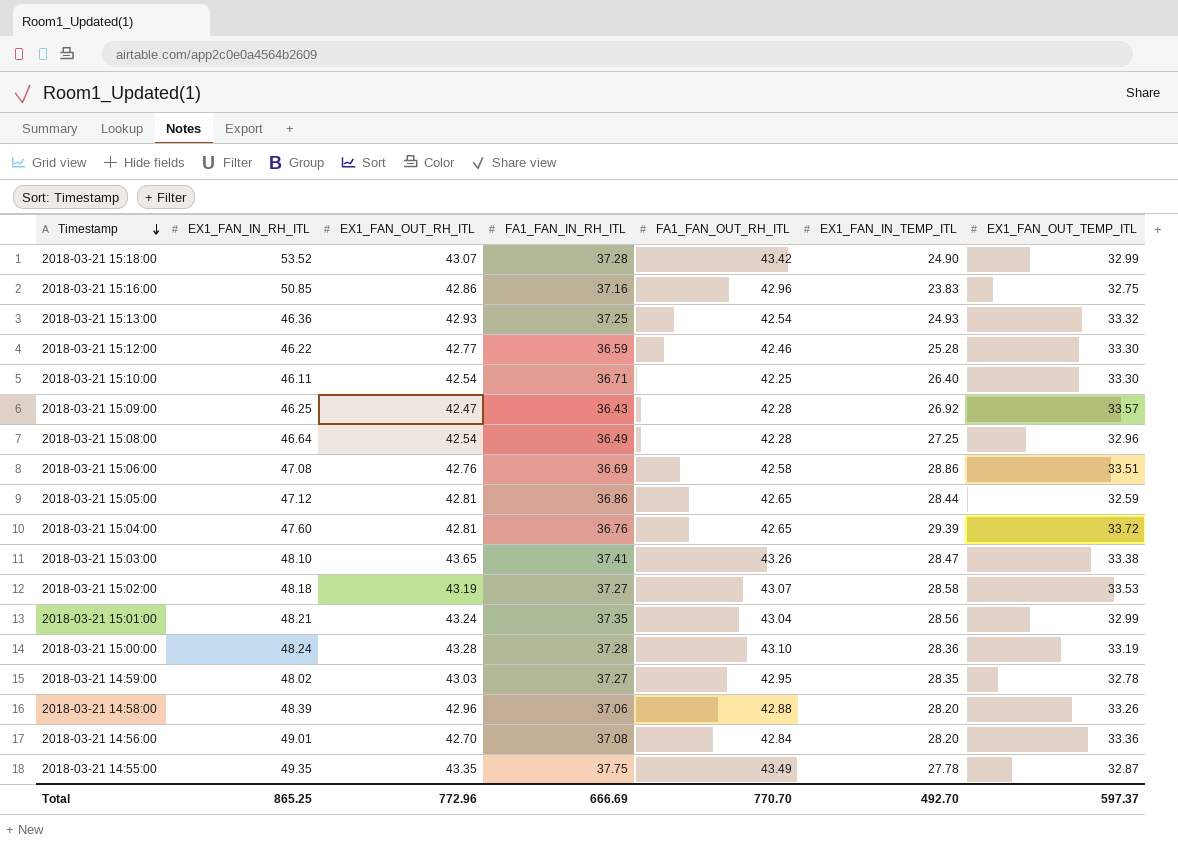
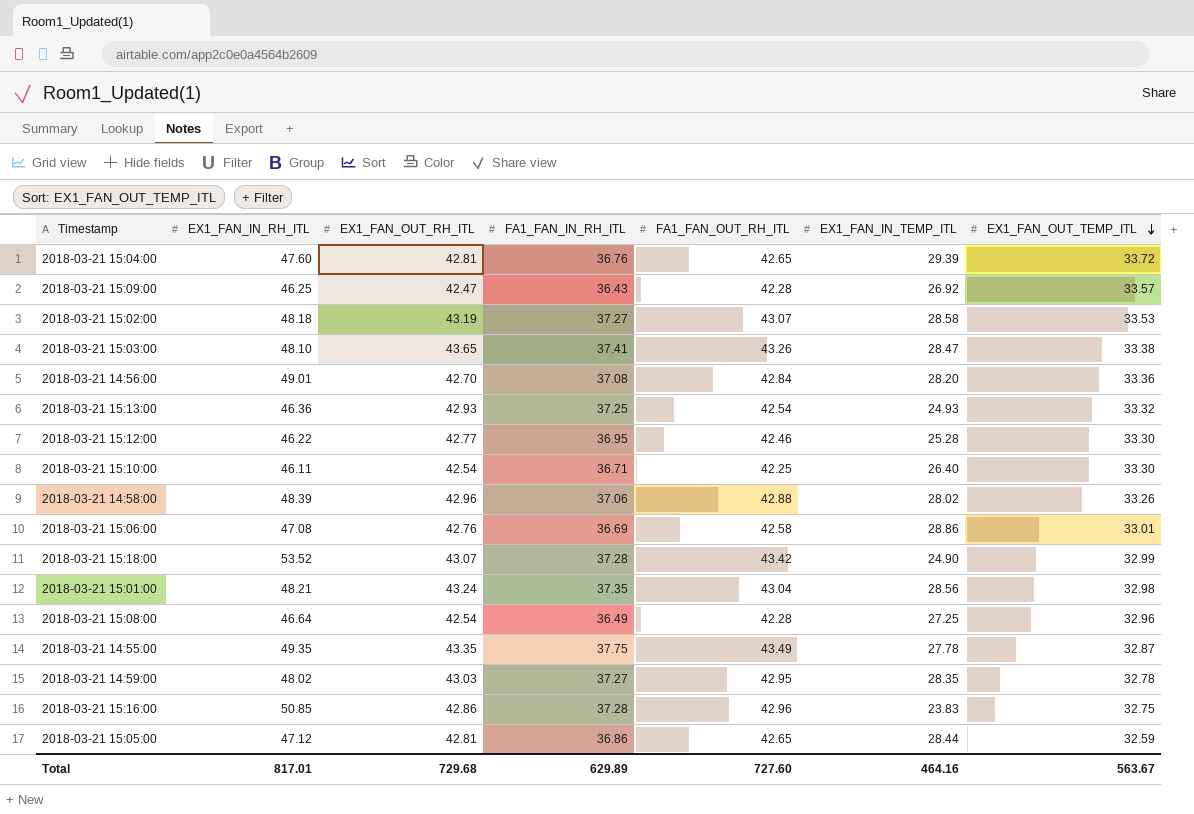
row order: Timestamp descending -> EX1_FAN_OUT_TEMP_ITL descending
row 2018-03-21 15:00:00: 48.24 | 43.28 | 37.28 | 43.10 | 28.36 | 33.19 -> none
2018-03-21 15:12:00 | FA1_FAN_IN_RH_ITL: 36.59 -> 36.95
2018-03-21 14:58:00 | EX1_FAN_IN_TEMP_ITL: 28.20 -> 28.02
2018-03-21 15:06:00 | EX1_FAN_OUT_TEMP_ITL: 33.51 -> 33.01
2018-03-21 15:01:00 | EX1_FAN_OUT_TEMP_ITL: 32.99 -> 32.98
2018-03-21 15:16:00 | FA1_FAN_IN_RH_ITL: 37.16 -> 37.28
Total | EX1_FAN_IN_RH_ITL: 865.25 -> 817.01
Total | EX1_FAN_OUT_RH_ITL: 772.96 -> 729.68
Total | FA1_FAN_IN_RH_ITL: 666.69 -> 629.89
Total | FA1_FAN_OUT_RH_ITL: 770.70 -> 727.60
Total | EX1_FAN_IN_TEMP_ITL: 492.70 -> 464.16
Total | EX1_FAN_OUT_TEMP_ITL: 597.37 -> 563.67

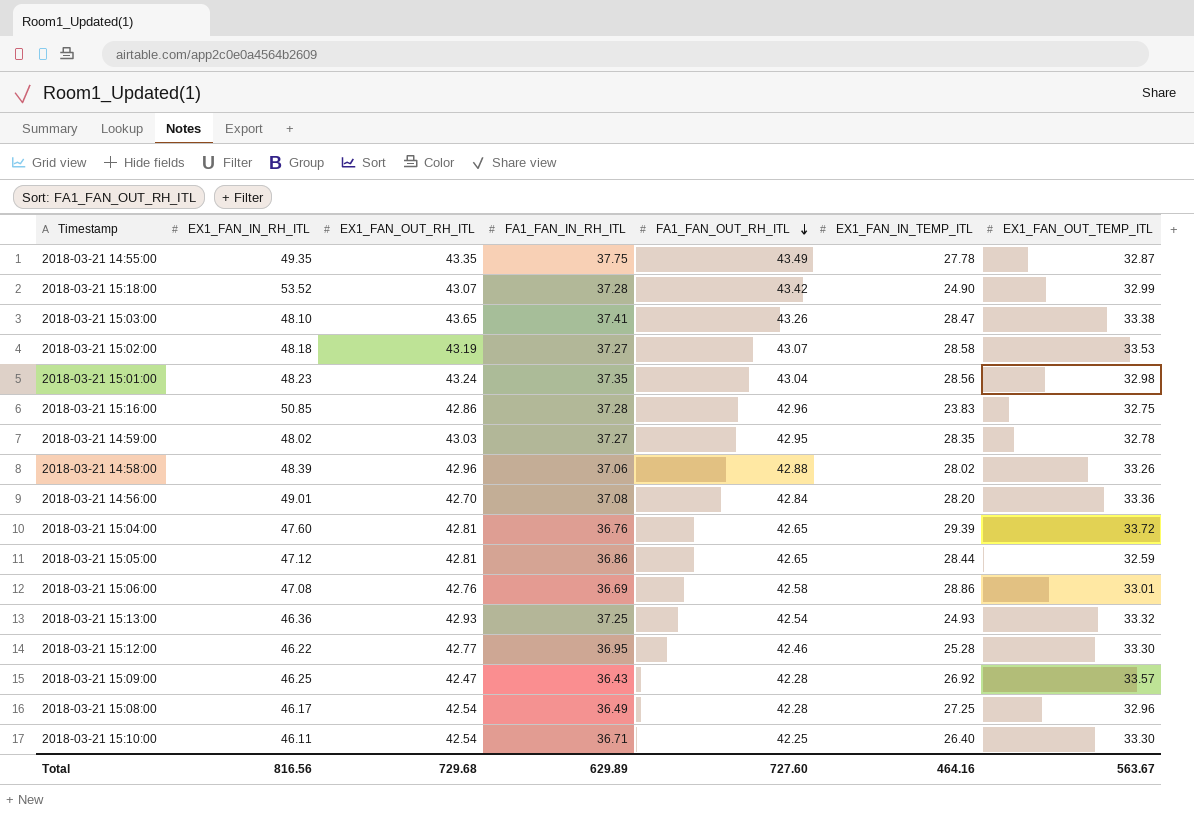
row order: EX1_FAN_OUT_TEMP_ITL descending -> FA1_FAN_OUT_RH_ITL descending
2018-03-21 15:01:00 | EX1_FAN_IN_RH_ITL: 48.21 -> 48.23
2018-03-21 15:08:00 | EX1_FAN_IN_RH_ITL: 46.64 -> 46.17
Total | EX1_FAN_IN_RH_ITL: 817.01 -> 816.56

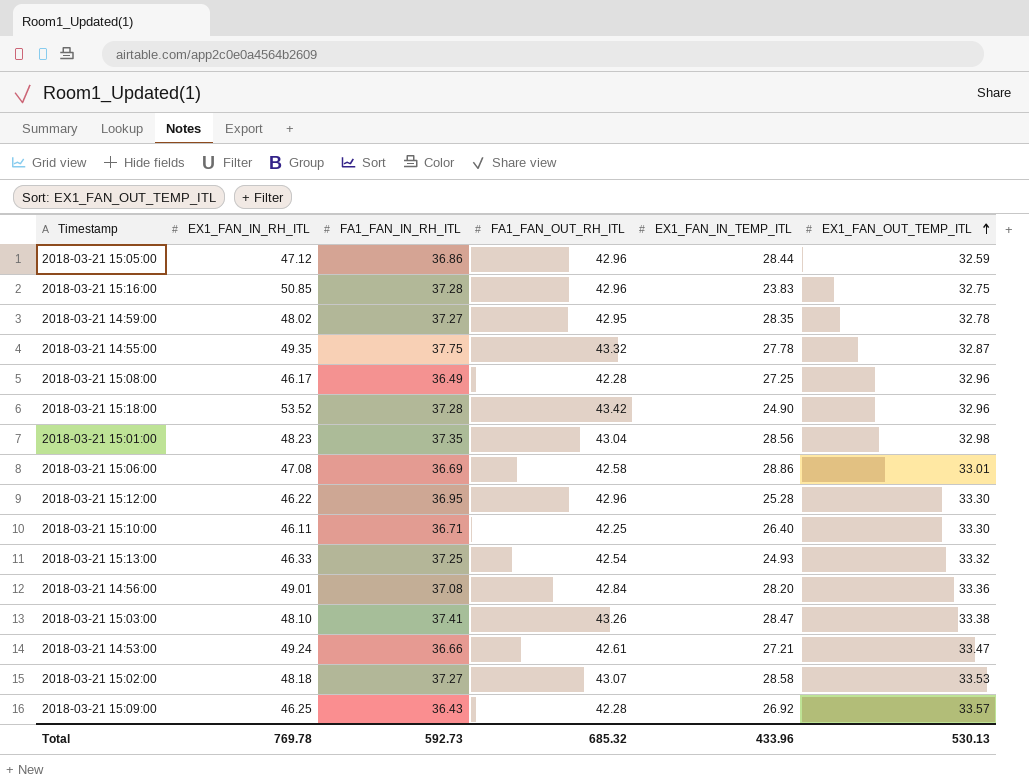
row order: FA1_FAN_OUT_RH_ITL descending -> EX1_FAN_OUT_TEMP_ITL ascending
column EX1_FAN_OUT_RH_ITL | position: 3 -> none
row 2018-03-21 14:58:00: 48.39 | 42.96 | 37.06 | 42.88 | 28.02 | 33.26 -> none
row 2018-03-21 15:04:00: 47.60 | 42.81 | 36.76 | 42.65 | 29.39 | 33.72 -> none
2018-03-21 15:05:00 | FA1_FAN_OUT_RH_ITL: 42.65 -> 42.96
2018-03-21 14:55:00 | FA1_FAN_OUT_RH_ITL: 43.49 -> 43.32
2018-03-21 15:18:00 | EX1_FAN_OUT_TEMP_ITL: 32.99 -> 32.96
2018-03-21 15:12:00 | FA1_FAN_OUT_RH_ITL: 42.46 -> 42.96
2018-03-21 15:13:00 | EX1_FAN_IN_RH_ITL: 46.36 -> 46.33
row 2018-03-21 14:53:00: none -> 49.24 | 36.66 | 42.61 | 27.21 | 33.47
Total | EX1_FAN_IN_RH_ITL: 816.56 -> 769.78
Total | FA1_FAN_IN_RH_ITL: 629.89 -> 592.73
Total | FA1_FAN_OUT_RH_ITL: 727.60 -> 685.32
Total | EX1_FAN_IN_TEMP_ITL: 464.16 -> 433.96
Total | EX1_FAN_OUT_TEMP_ITL: 563.67 -> 530.13

